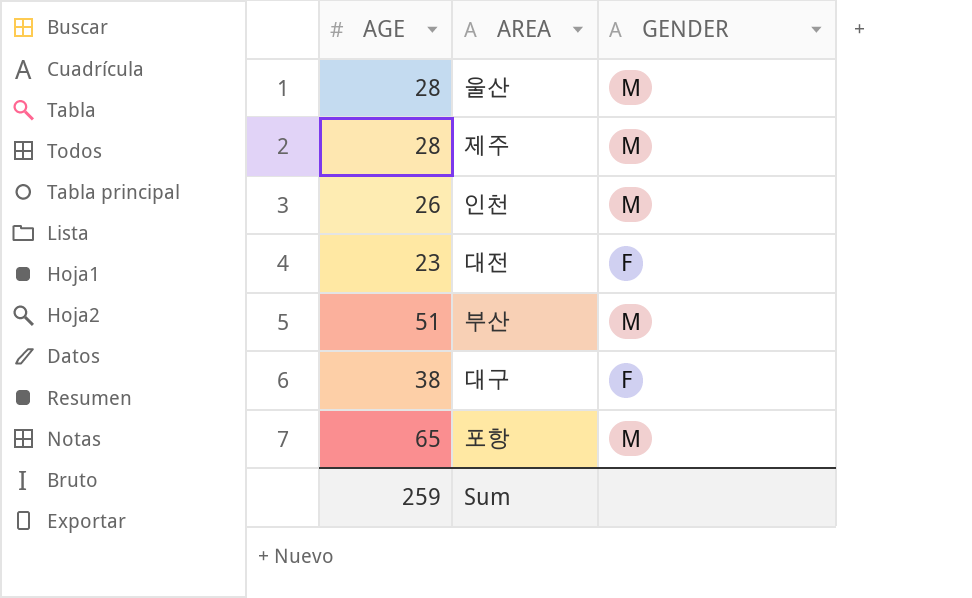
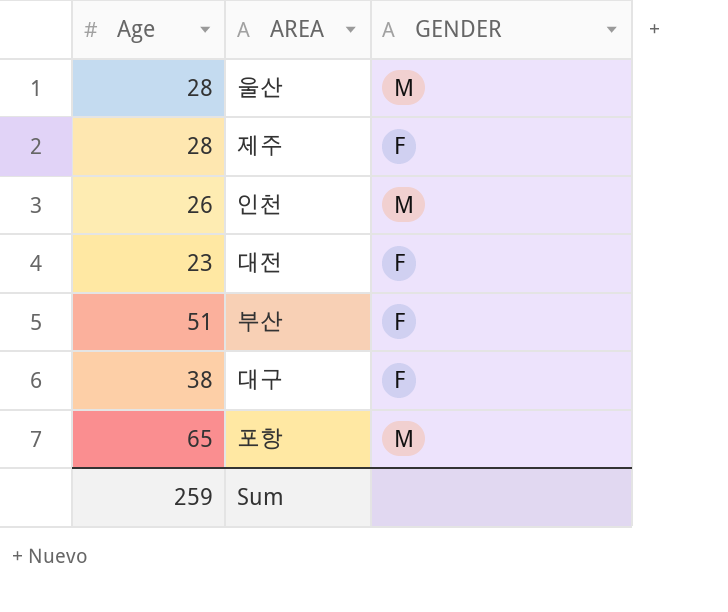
column name: AGE -> Age
제주 | GENDER: M -> F
부산 | GENDER: M -> F

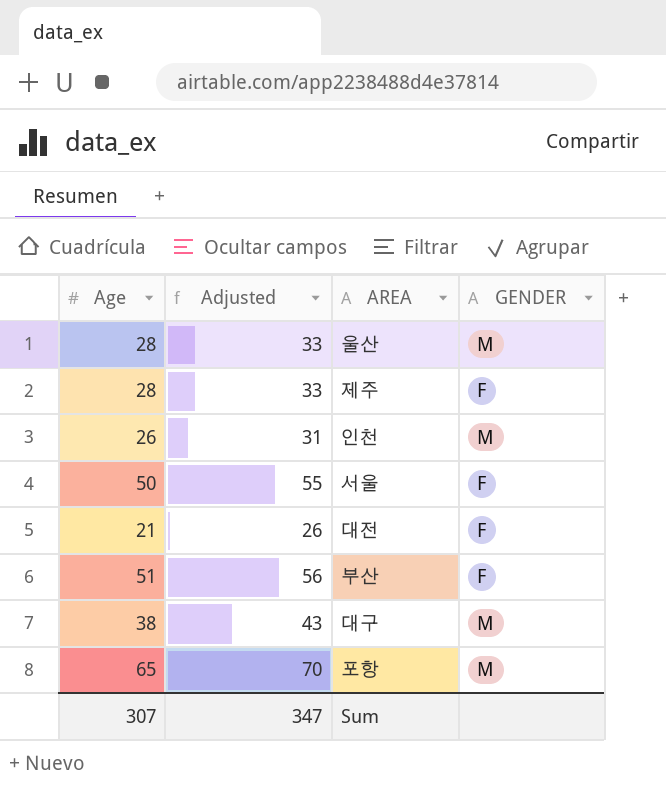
column Adjusted | formula: none -> [Age] + 5
row 서울: none -> 50 | 55 | F
대전 | Age: 23 -> 21
대구 | GENDER: F -> M
Sum | Age: 259 -> 307

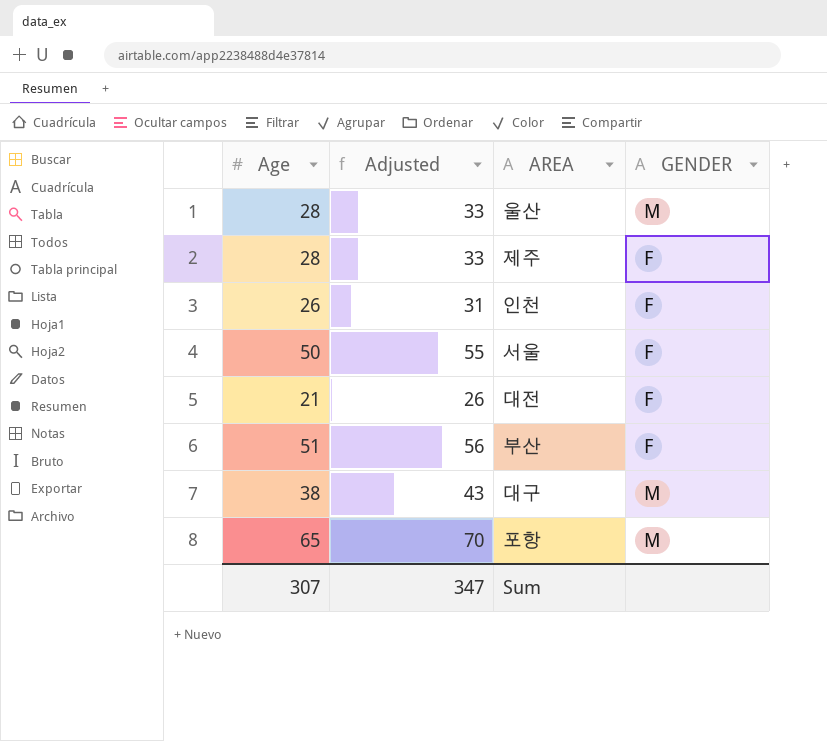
인천 | GENDER: M -> F

